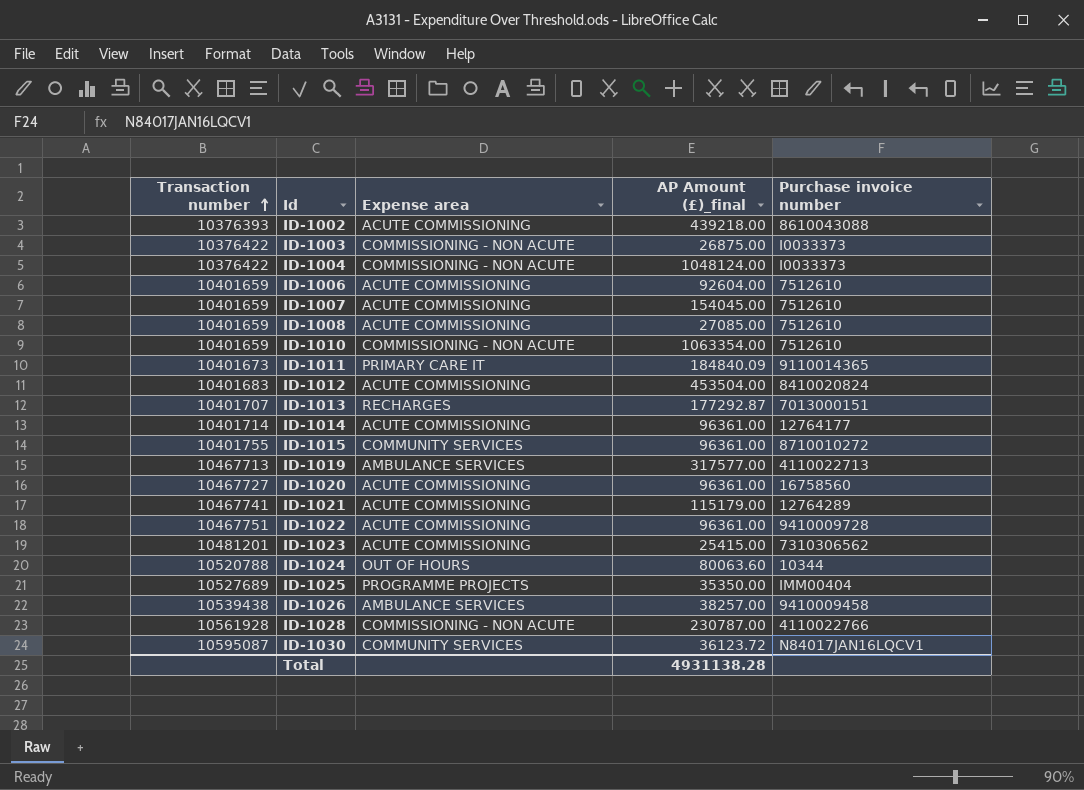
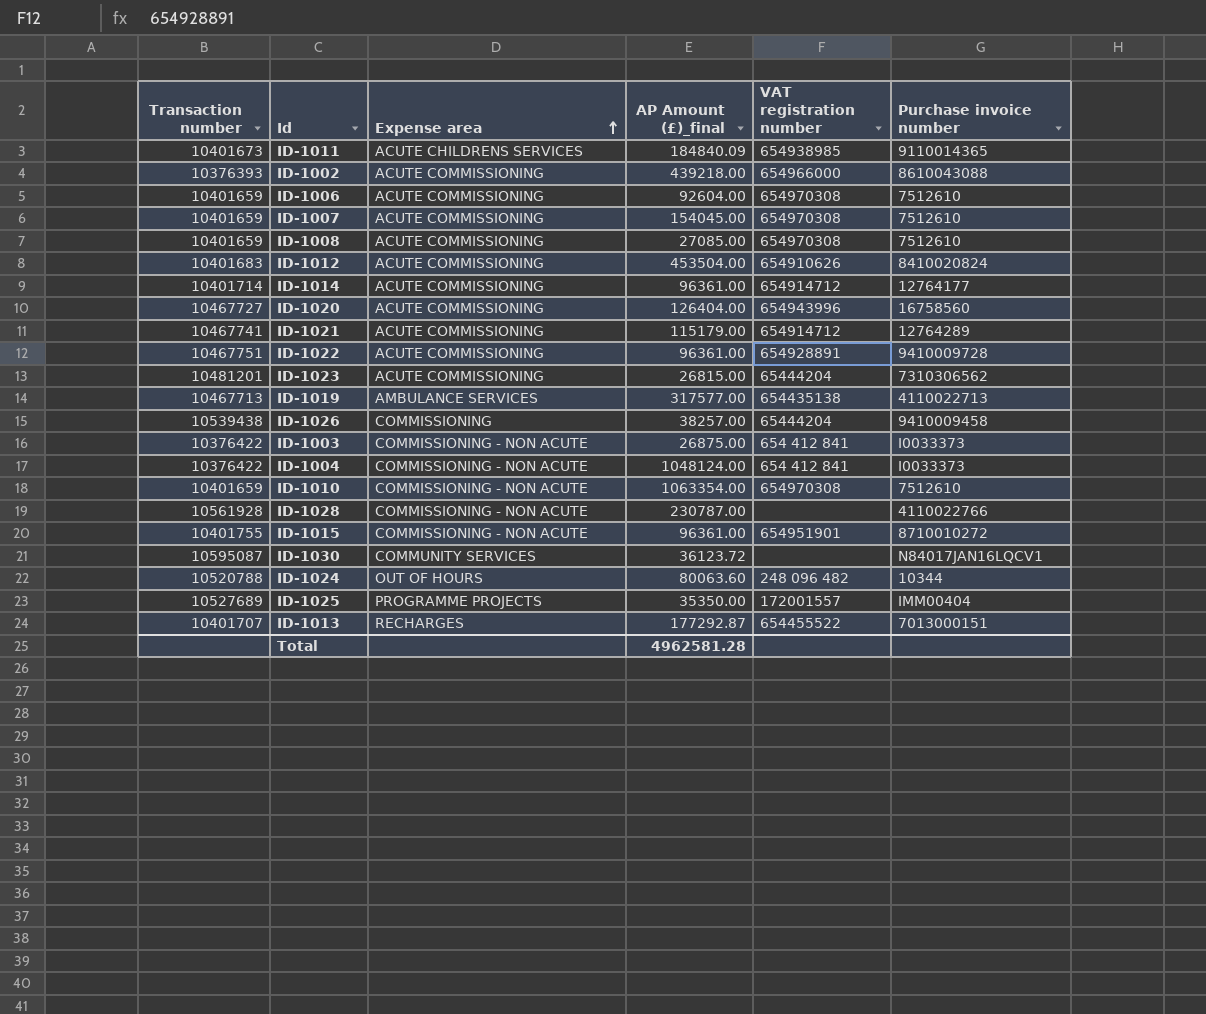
row order: Transaction number ascending -> Expense area ascending
column VAT registration number | position: none -> 5
ID-1011 | Expense area: PRIMARY CARE IT -> ACUTE CHILDRENS SERVICES
ID-1020 | AP Amount (£)_final: 96361.00 -> 126404.00
ID-1023 | AP Amount (£)_final: 25415.00 -> 26815.00
ID-1026 | Expense area: AMBULANCE SERVICES -> COMMISSIONING
ID-1015 | Expense area: COMMUNITY SERVICES -> COMMISSIONING - NON ACUTE
Total | AP Amount (£)_final: 4931138.28 -> 4962581.28

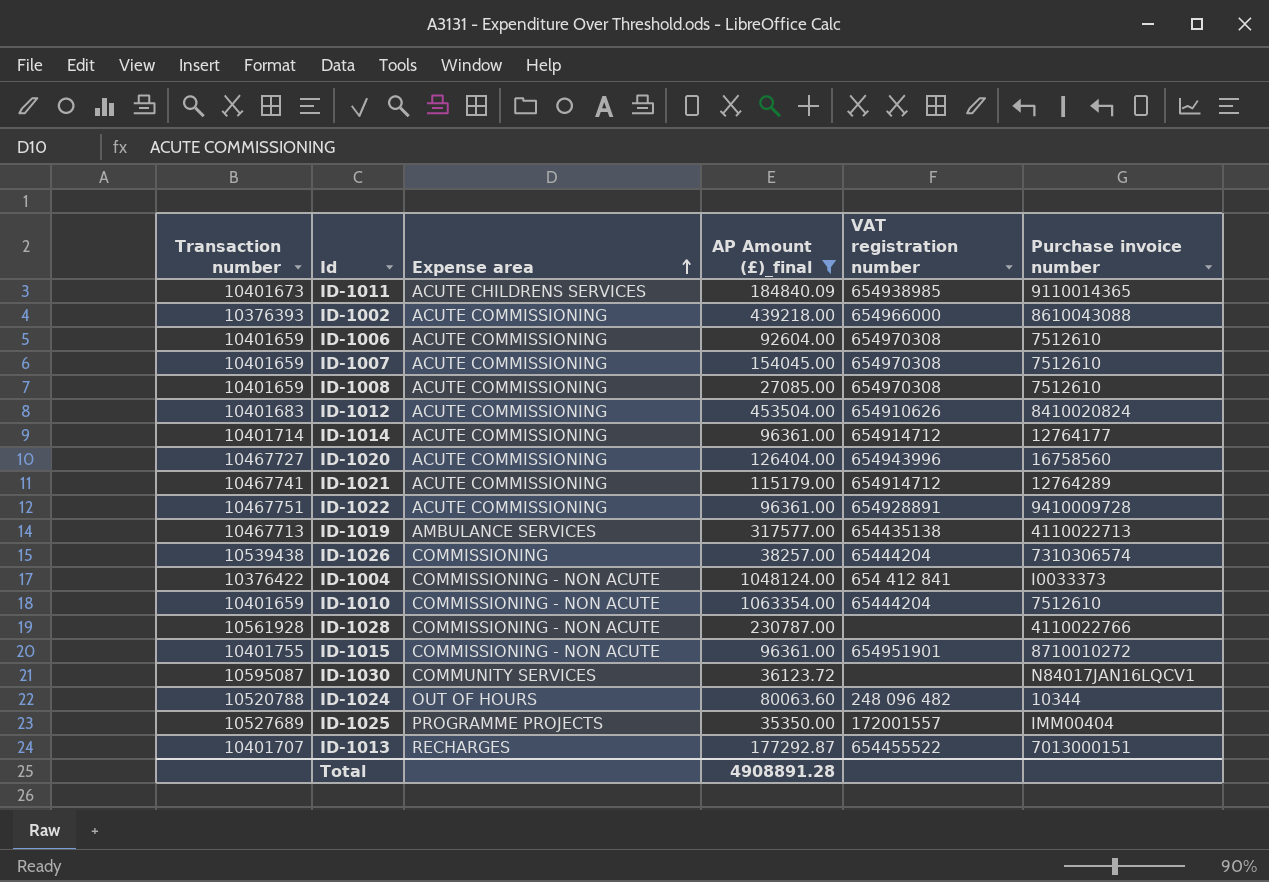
filter: none -> AP Amount (£)_final >= 27085.00
ID-1026 | Purchase invoice number: 9410009458 -> 7310306574
ID-1010 | VAT registration number: 654970308 -> 65444204
Total | AP Amount (£)_final: 4962581.28 -> 4908891.28

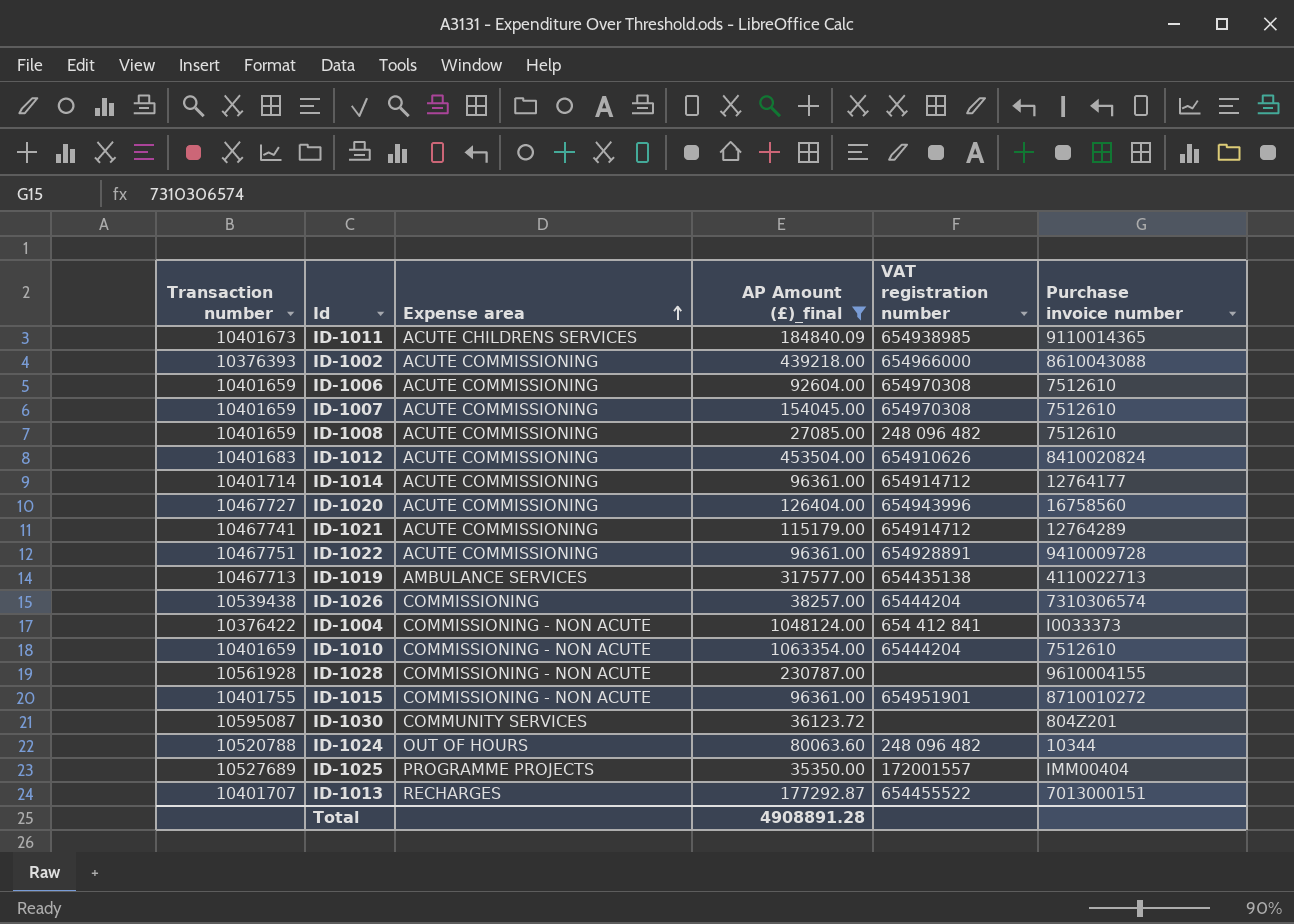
ID-1008 | VAT registration number: 654970308 -> 248 096 482
ID-1028 | Purchase invoice number: 4110022766 -> 9610004155
ID-1030 | Purchase invoice number: N84017JAN16LQCV1 -> 804Z201

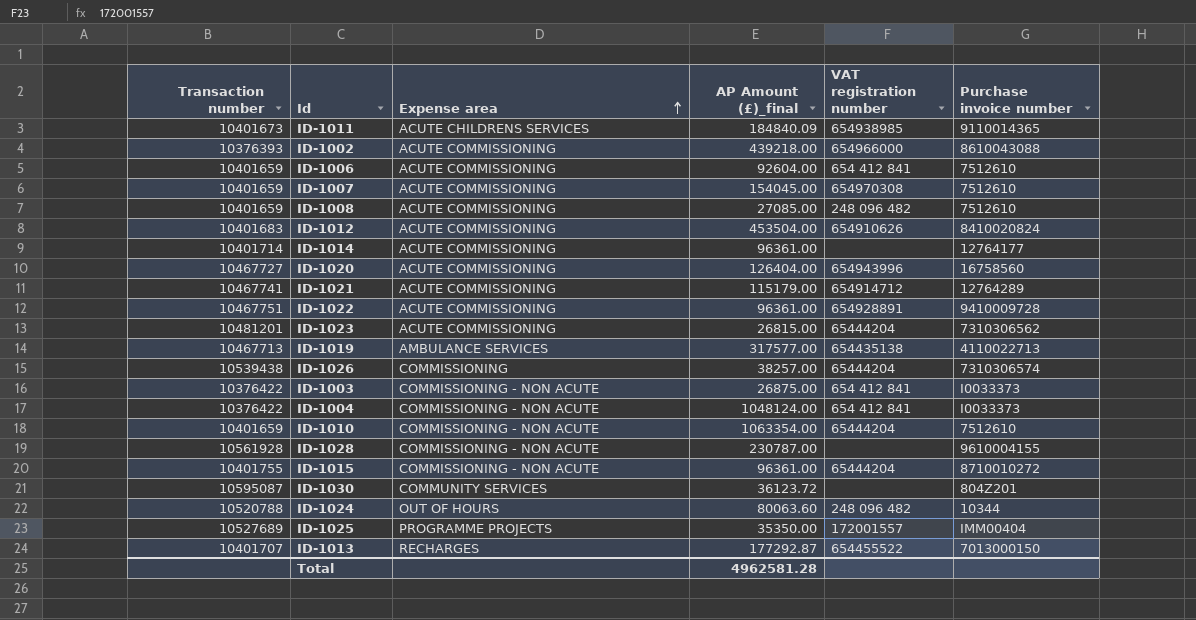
filter: AP Amount (£)_final >= 27085.00 -> none
ID-1006 | VAT registration number: 654970308 -> 654 412 841
ID-1014 | VAT registration number: 654914712 -> none
ID-1015 | VAT registration number: 654951901 -> 65444204
ID-1013 | Purchase invoice number: 7013000151 -> 7013000150
Total | AP Amount (£)_final: 4908891.28 -> 4962581.28

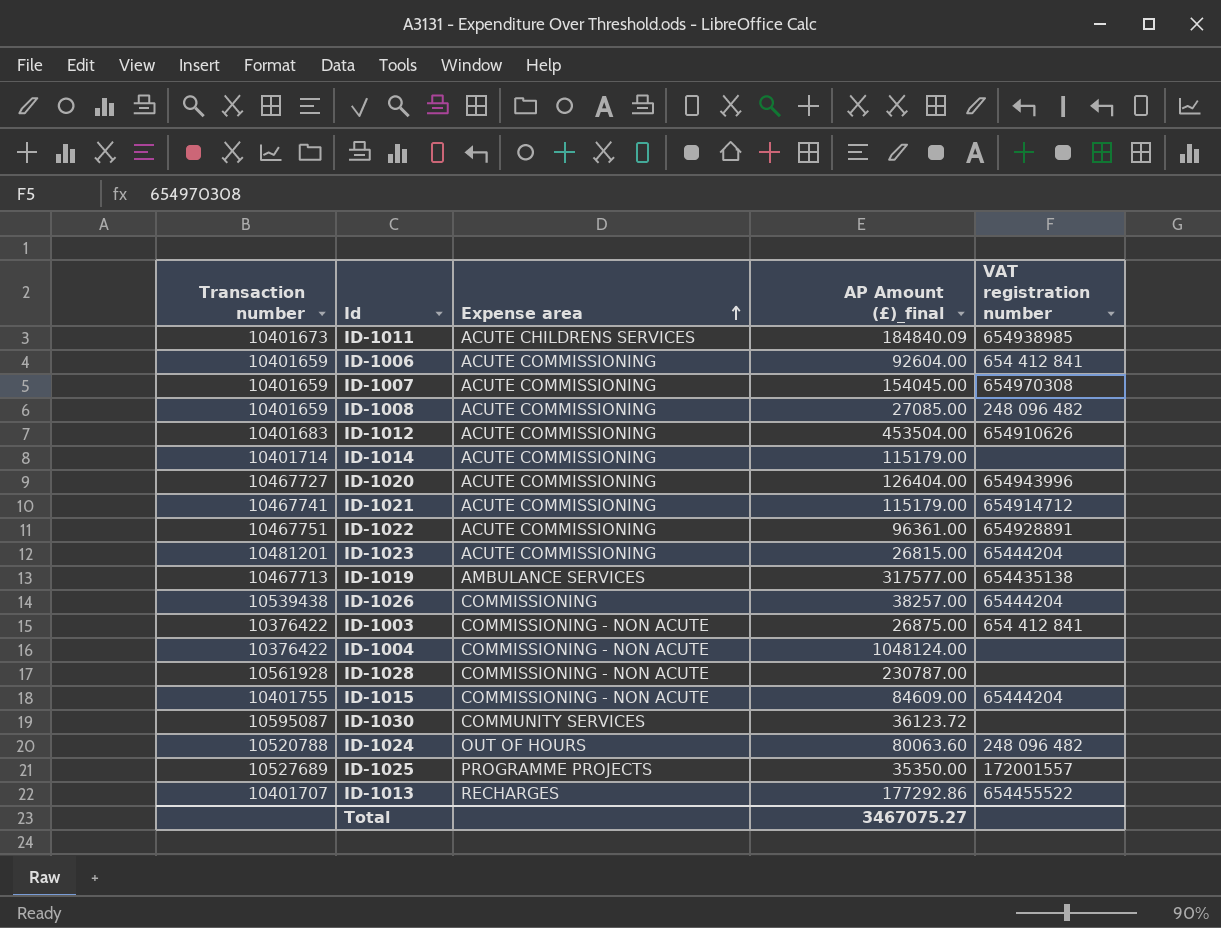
column Purchase invoice number | position: 6 -> none
row ID-1002: 10376393 | ACUTE COMMISSIONING | 439218.00 | 654966000 | 8610043088 -> none
row ID-1010: 10401659 | COMMISSIONING - NON ACUTE | 1063354.00 | 65444204 | 7512610 -> none
ID-1014 | AP Amount (£)_final: 96361.00 -> 115179.00
ID-1004 | VAT registration number: 654 412 841 -> none
ID-1015 | AP Amount (£)_final: 96361.00 -> 84609.00
ID-1013 | AP Amount (£)_final: 177292.87 -> 177292.86
Total | AP Amount (£)_final: 4962581.28 -> 3467075.27

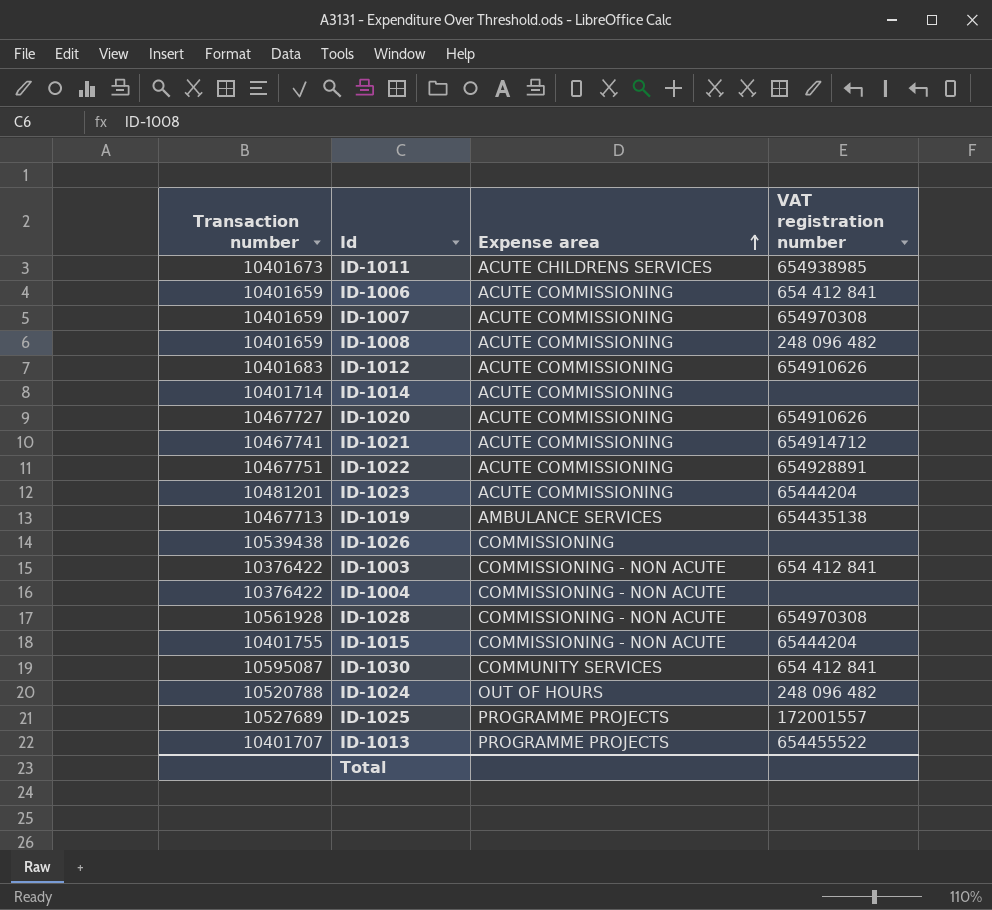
column AP Amount (£)_final | position: 4 -> none
ID-1020 | VAT registration number: 654943996 -> 654910626
ID-1026 | VAT registration number: 65444204 -> none
ID-1028 | VAT registration number: none -> 654970308
ID-1030 | VAT registration number: none -> 654 412 841
ID-1013 | Expense area: RECHARGES -> PROGRAMME PROJECTS

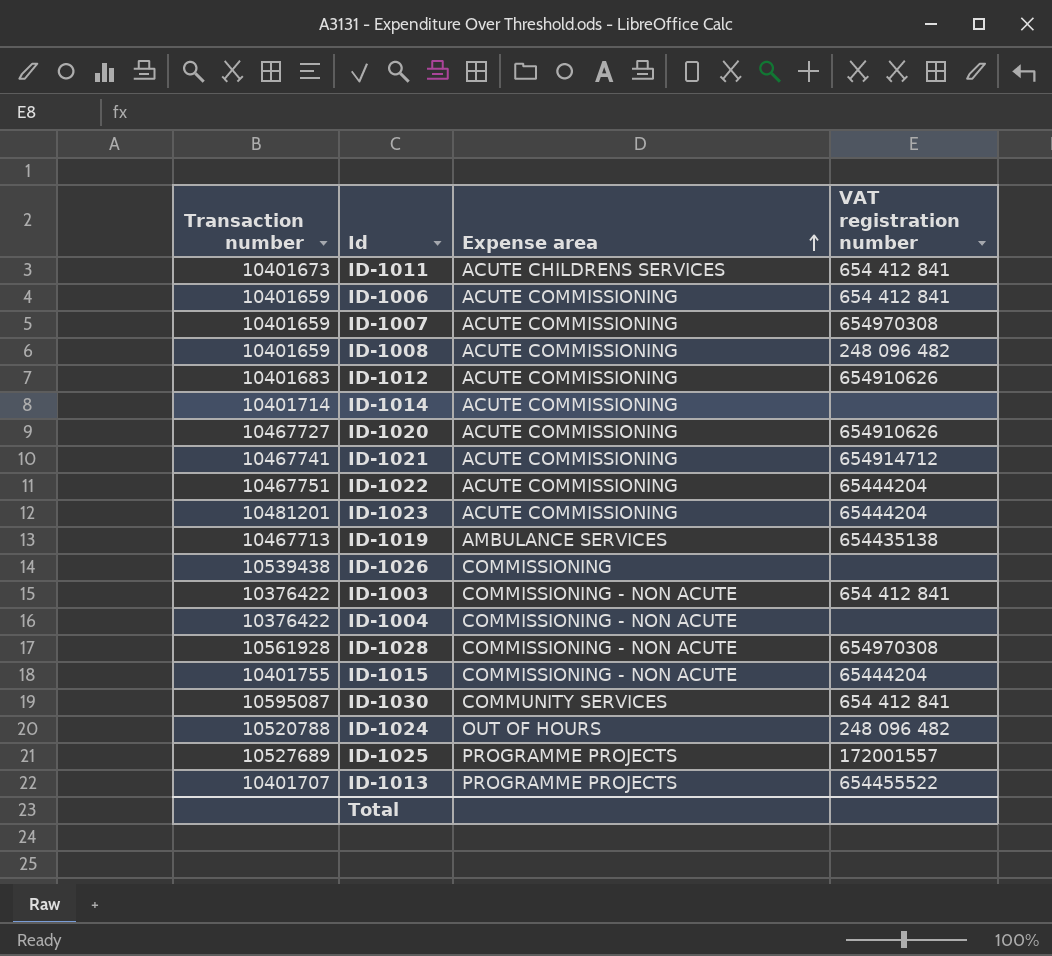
ID-1011 | VAT registration number: 654938985 -> 654 412 841
ID-1022 | VAT registration number: 654928891 -> 65444204

